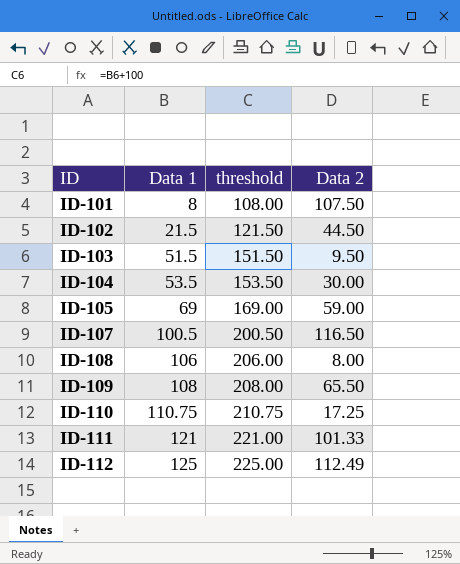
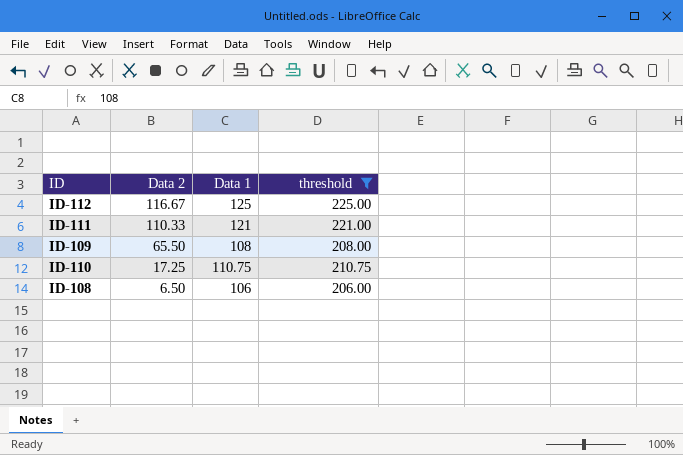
filter: none -> threshold >= 206.00
row order: ID ascending -> Data 2 descending
column Data 2 | position: 4 -> 2
ID-112 | Data 2: 112.49 -> 116.67
ID-111 | Data 2: 101.33 -> 110.33
ID-108 | Data 2: 8.00 -> 6.50

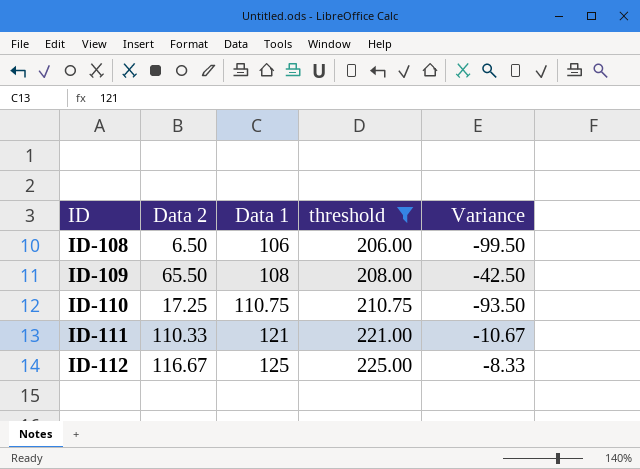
row order: Data 2 descending -> ID ascending
column Variance | formula: none -> [Data 2] - [Data 1]

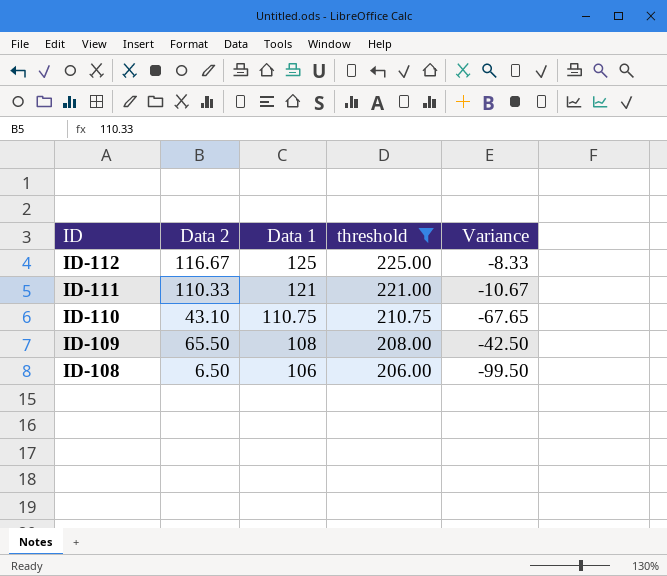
row order: ID ascending -> ID descending
ID-110 | Data 2: 17.25 -> 43.10
ID-110 | Variance: -93.50 -> -67.65

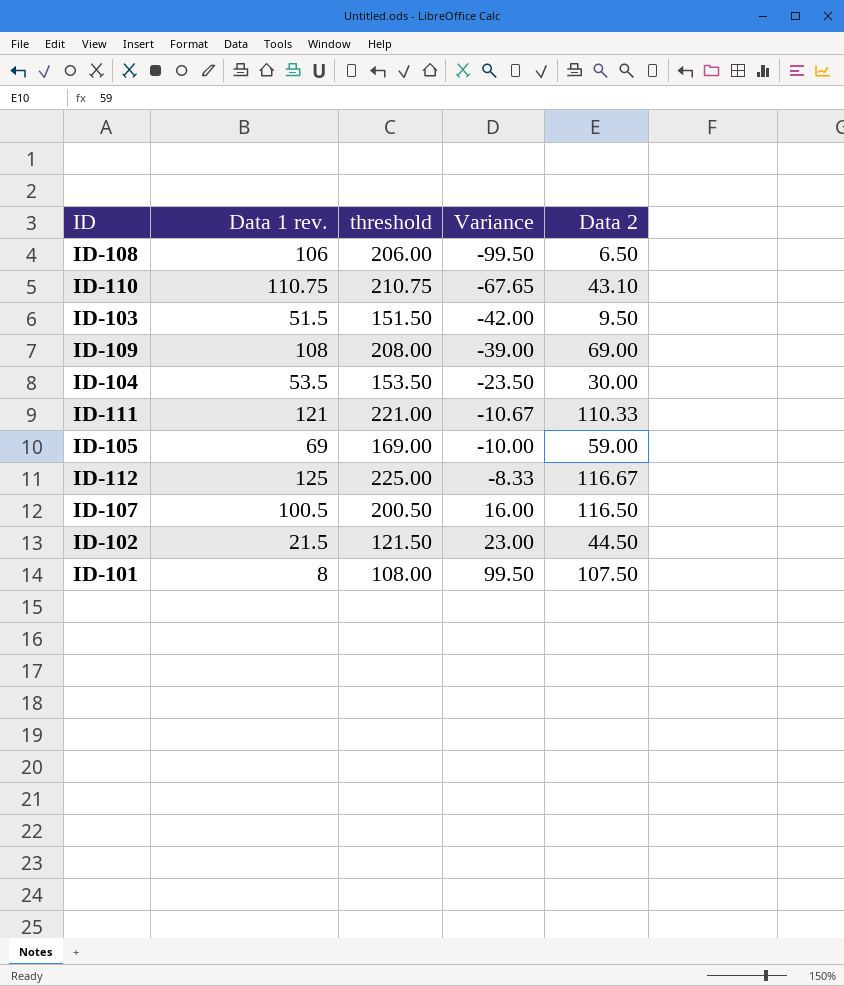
filter: threshold >= 206.00 -> none
row order: ID descending -> Variance ascending
column name: Data 1 -> Data 1 rev.
column Data 2 | position: 2 -> 5
ID-109 | Variance: -42.50 -> -39.00
ID-109 | Data 2: 65.50 -> 69.00

